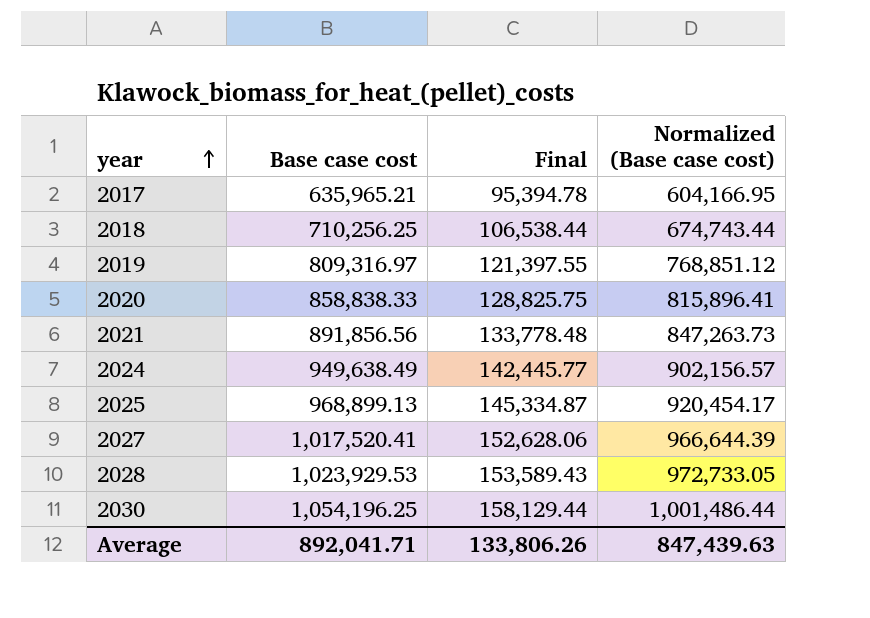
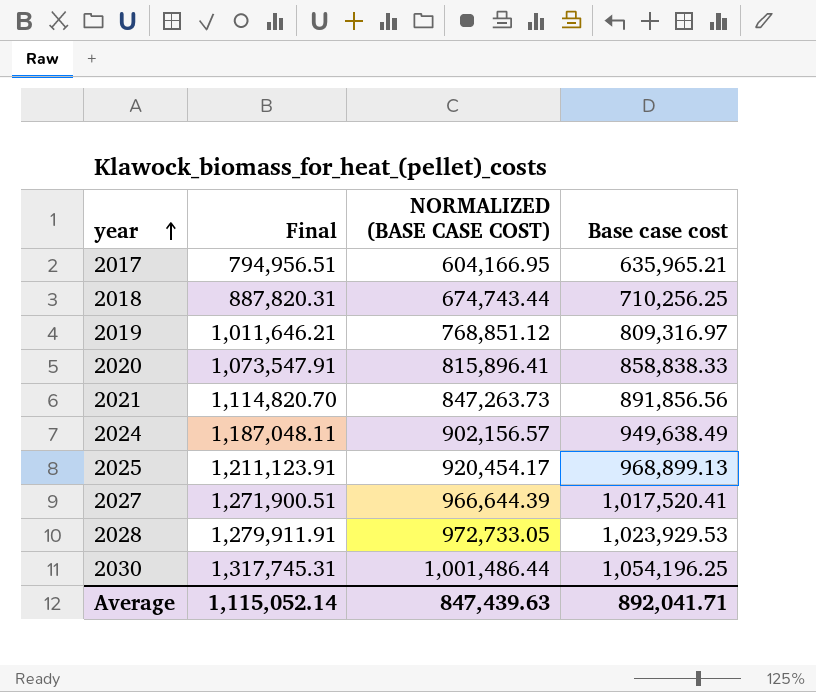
column Final | formula: [Base case cost] * 0.15 -> [Base case cost] * 1.25
column name: Normalized (Base case cost) -> NORMALIZED (BASE CASE COST)
column Base case cost | position: 2 -> 4
Average | Final: 133,806.26 -> 1,115,052.14

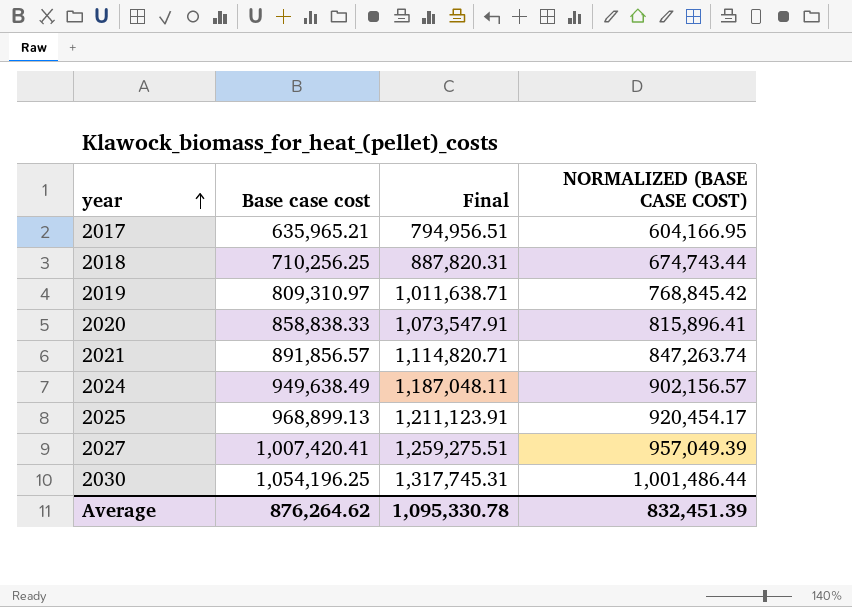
column Base case cost | position: 4 -> 2
row 2028: 1,279,911.91 | 972,733.05 | 1,023,929.53 -> none
2019 | Base case cost: 809,316.97 -> 809,310.97
2019 | Final: 1,011,646.21 -> 1,011,638.71
2019 | NORMALIZED (BASE CASE COST): 768,851.12 -> 768,845.42
2021 | Base case cost: 891,856.56 -> 891,856.57
2021 | Final: 1,114,820.70 -> 1,114,820.71
2021 | NORMALIZED (BASE CASE COST): 847,263.73 -> 847,263.74
2027 | Base case cost: 1,017,520.41 -> 1,007,420.41
2027 | Final: 1,271,900.51 -> 1,259,275.51
2027 | NORMALIZED (BASE CASE COST): 966,644.39 -> 957,049.39
Average | Base case cost: 892,041.71 -> 876,264.62
Average | Final: 1,115,052.14 -> 1,095,330.78
Average | NORMALIZED (BASE CASE COST): 847,439.63 -> 832,451.39

